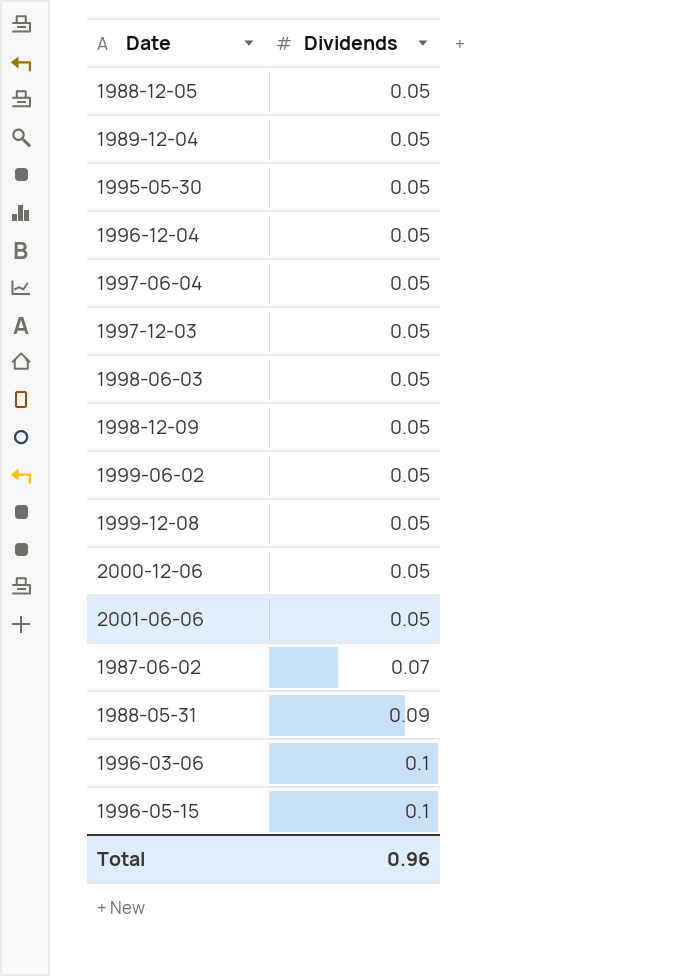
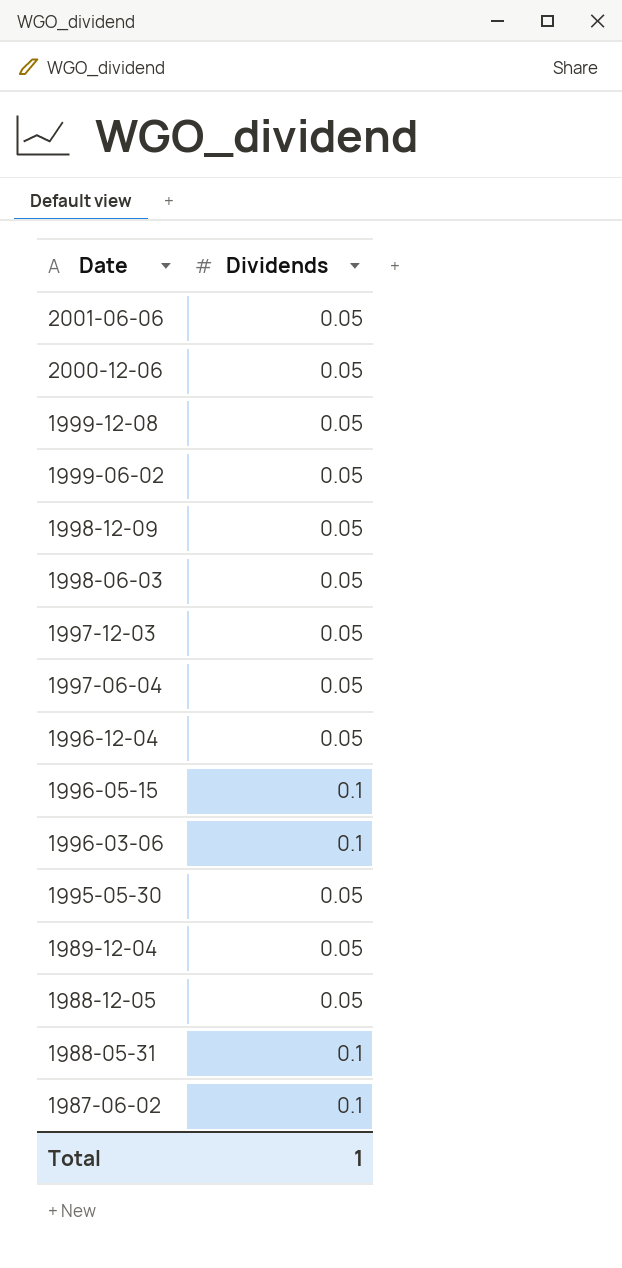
row order: Dividends ascending -> Date descending
1988-05-31 | Dividends: 0.09 -> 0.1
1987-06-02 | Dividends: 0.07 -> 0.1
Total | Dividends: 0.96 -> 1

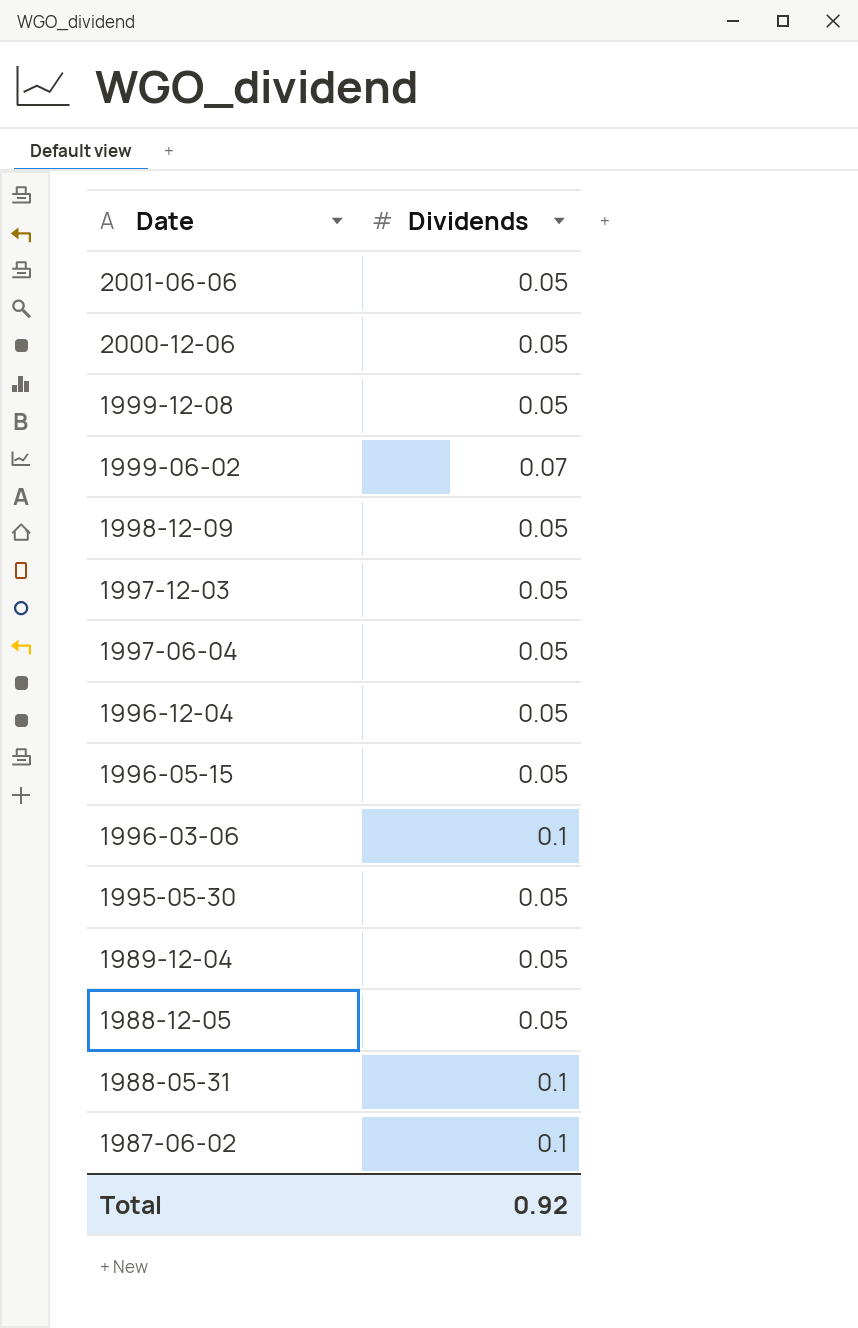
row 1998-06-03: 0.05 -> none
1999-06-02 | Dividends: 0.05 -> 0.07
1996-05-15 | Dividends: 0.1 -> 0.05
Total | Dividends: 1 -> 0.92

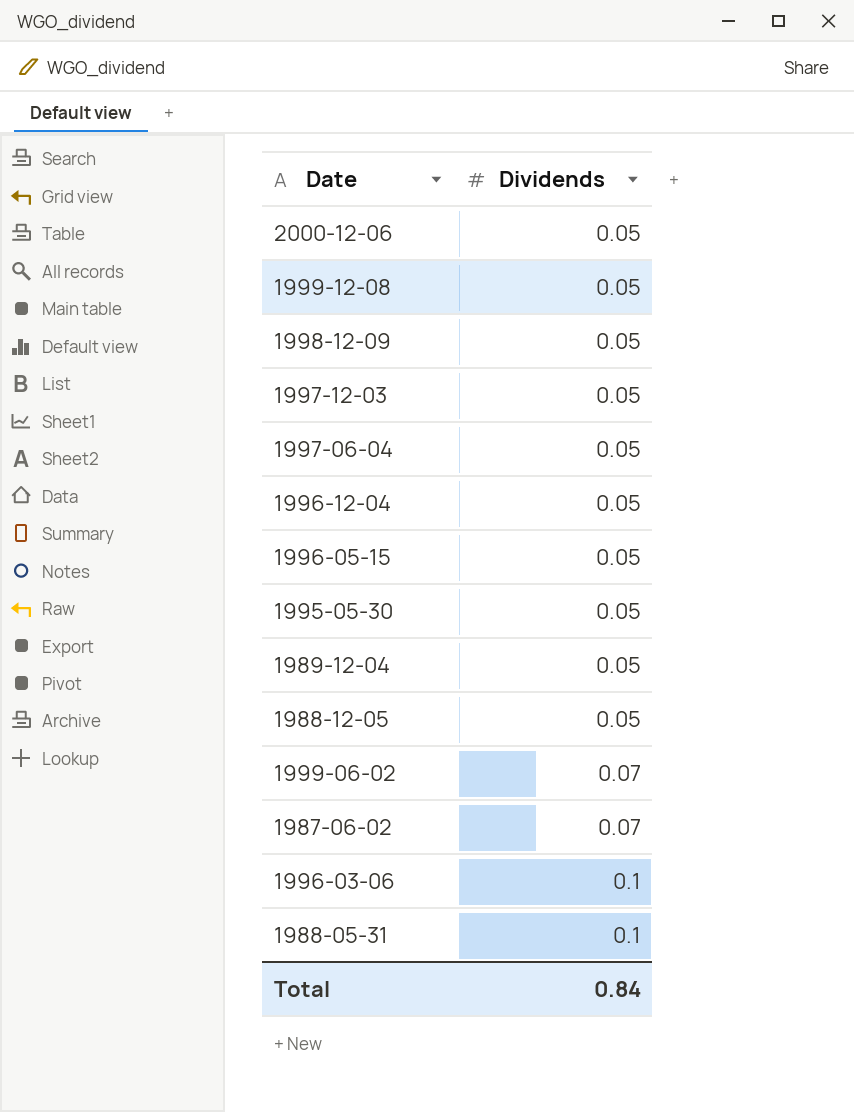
row order: Date descending -> Dividends ascending
row 2001-06-06: 0.05 -> none
1987-06-02 | Dividends: 0.1 -> 0.07
Total | Dividends: 0.92 -> 0.84

